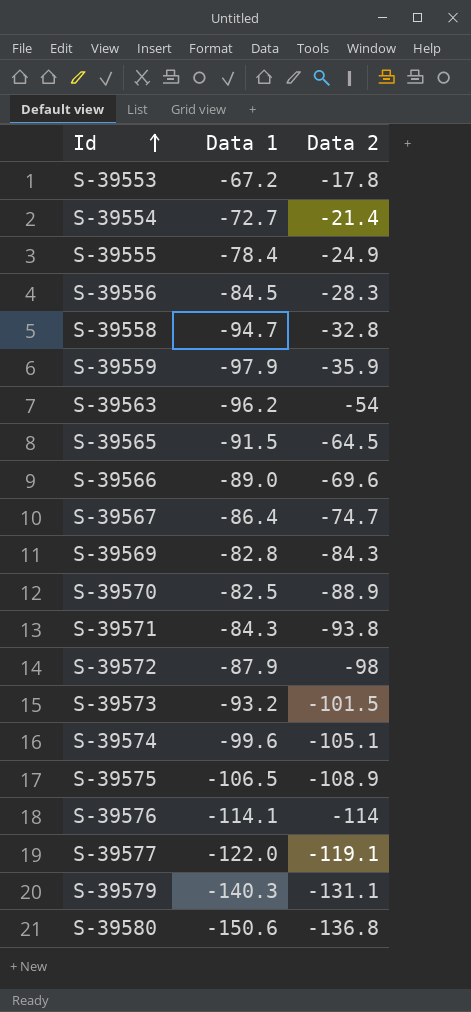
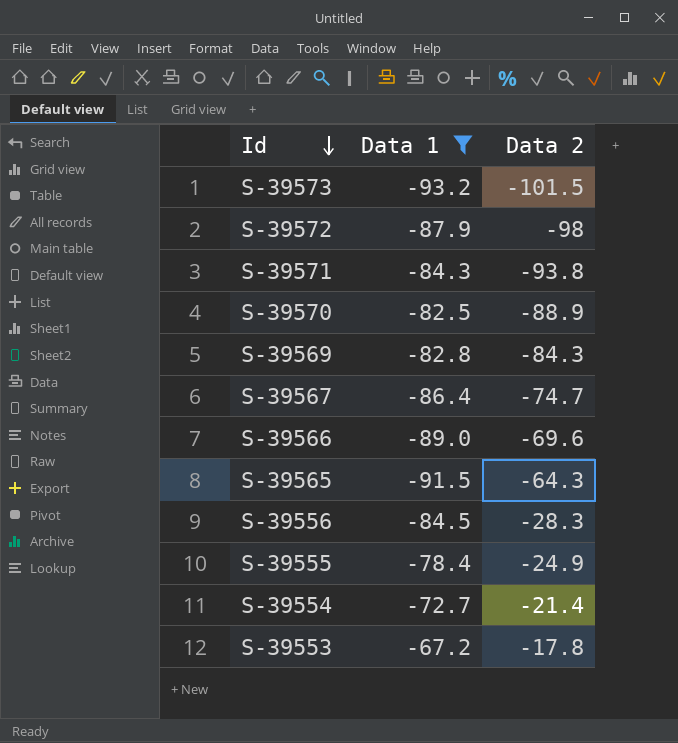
filter: none -> Data 1 >= -93.2
row order: Id ascending -> Id descending
S-39565 | Data 2: -64.5 -> -64.3

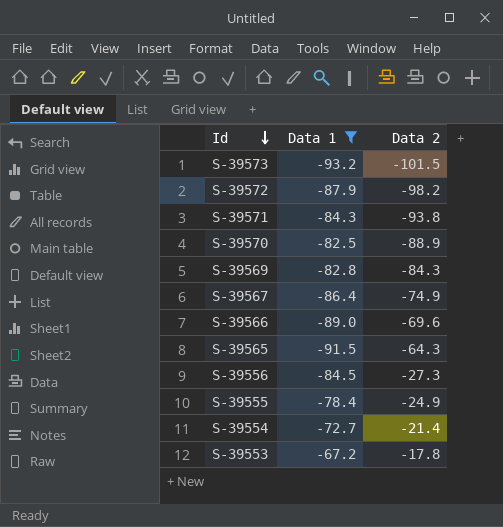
S-39572 | Data 2: -98 -> -98.2
S-39567 | Data 2: -74.7 -> -74.9
S-39556 | Data 2: -28.3 -> -27.3

